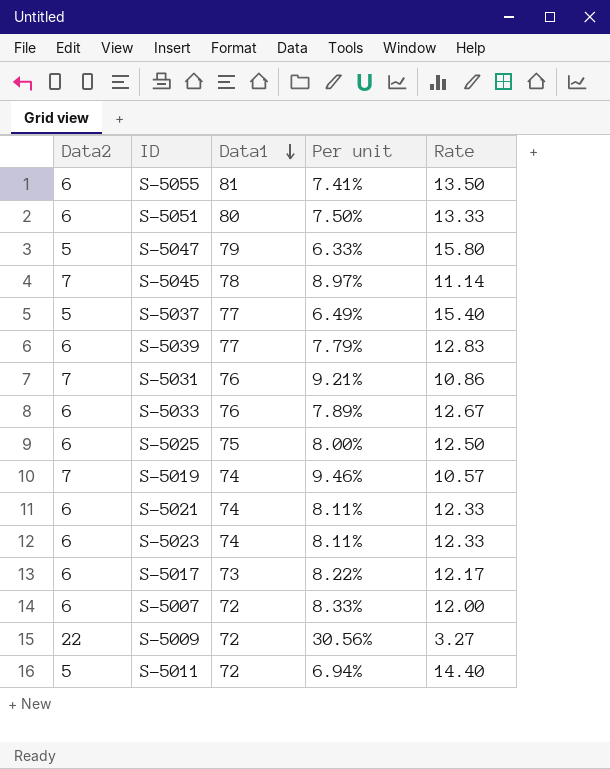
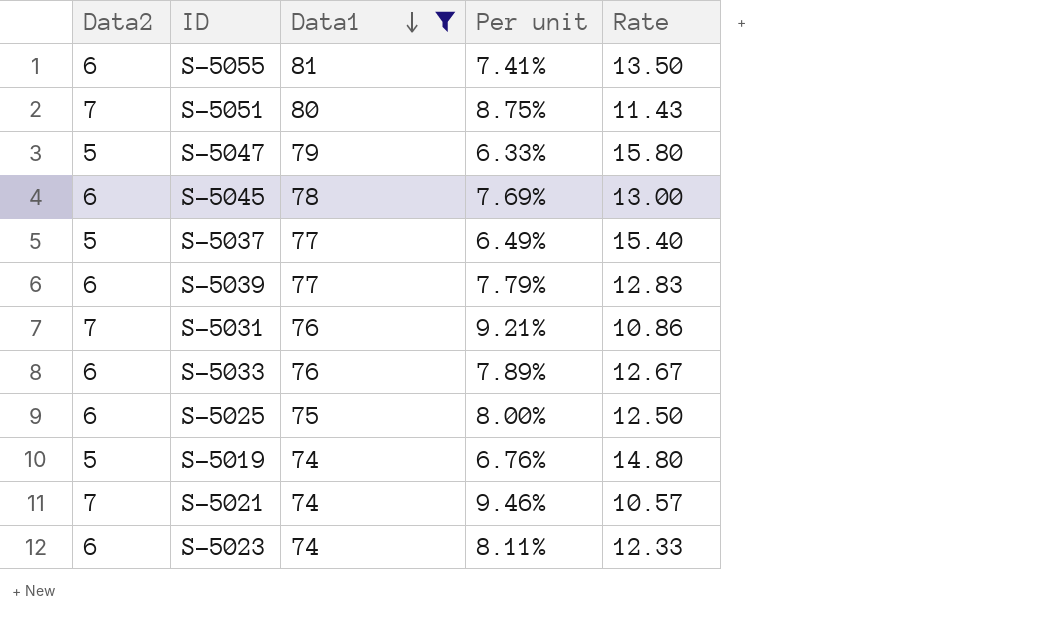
filter: none -> Data1 >= 74
S-5051 | Data2: 6 -> 7
S-5051 | Per unit: 7.50% -> 8.75%
S-5051 | Rate: 13.33 -> 11.43
S-5045 | Data2: 7 -> 6
S-5045 | Per unit: 8.97% -> 7.69%
S-5045 | Rate: 11.14 -> 13.00
S-5019 | Data2: 7 -> 5
S-5019 | Per unit: 9.46% -> 6.76%
S-5019 | Rate: 10.57 -> 14.80
S-5021 | Data2: 6 -> 7
S-5021 | Per unit: 8.11% -> 9.46%
S-5021 | Rate: 12.33 -> 10.57

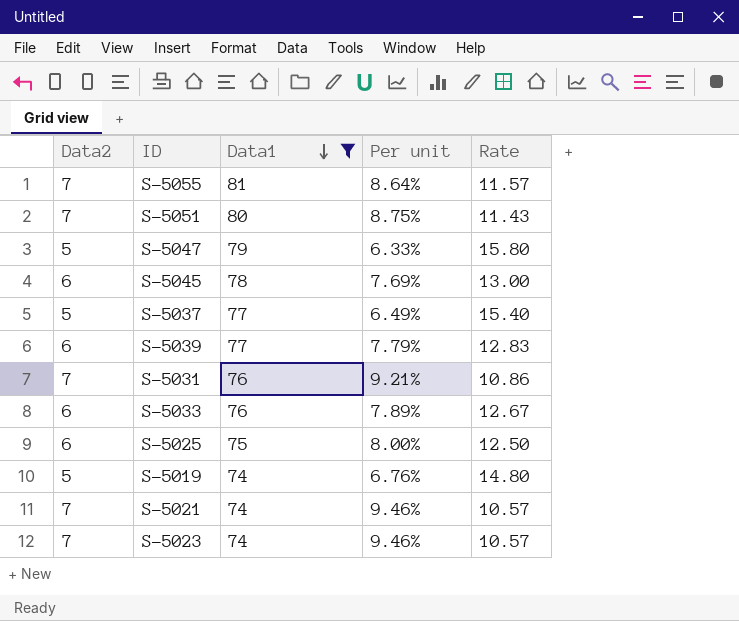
S-5055 | Data2: 6 -> 7
S-5055 | Per unit: 7.41% -> 8.64%
S-5055 | Rate: 13.50 -> 11.57
S-5023 | Data2: 6 -> 7
S-5023 | Per unit: 8.11% -> 9.46%
S-5023 | Rate: 12.33 -> 10.57

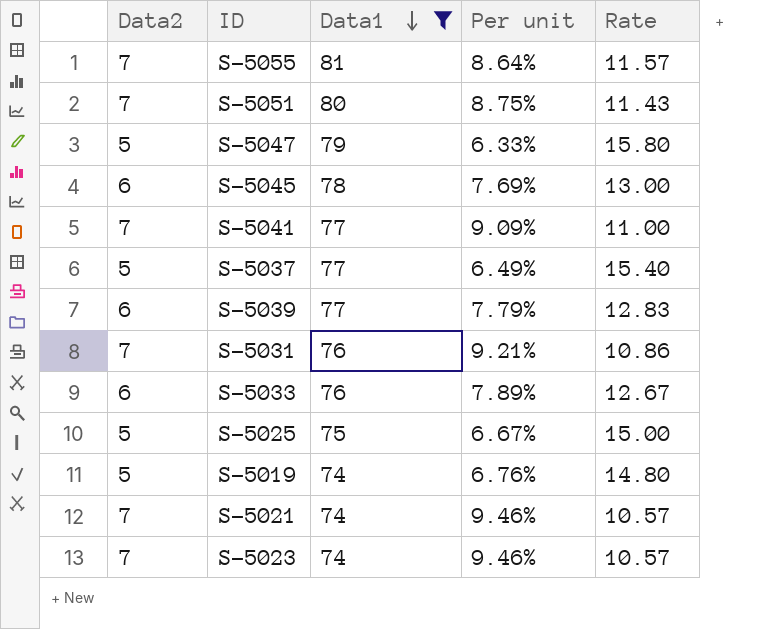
row S-5041: none -> 7 | 77 | 9.09% | 11.00
S-5025 | Data2: 6 -> 5
S-5025 | Per unit: 8.00% -> 6.67%
S-5025 | Rate: 12.50 -> 15.00

